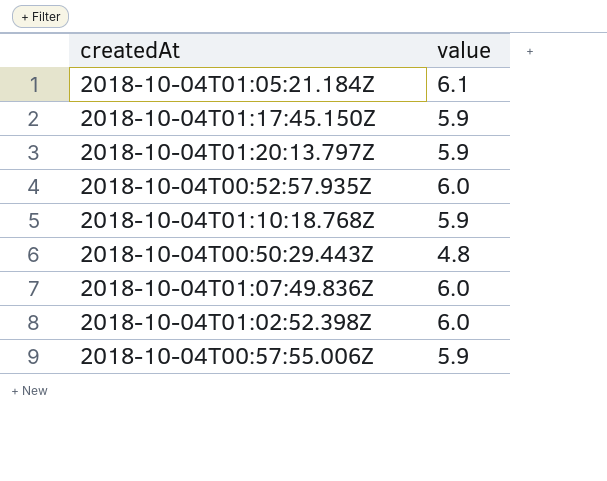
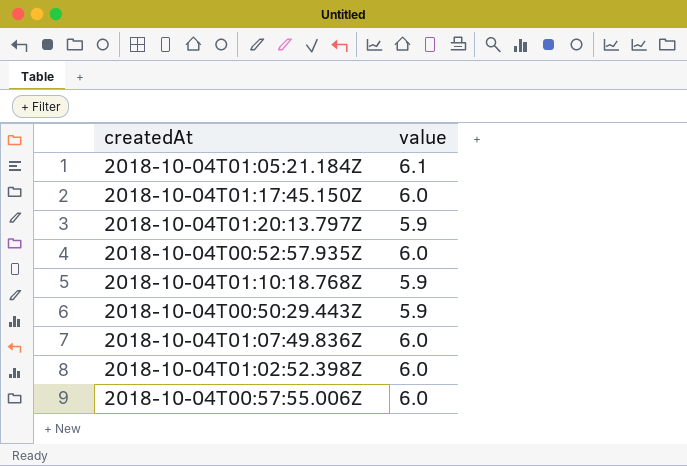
2018-10-04T01:17:45.150Z | value: 5.9 -> 6.0
2018-10-04T00:50:29.443Z | value: 4.8 -> 5.9
2018-10-04T00:57:55.006Z | value: 5.9 -> 6.0

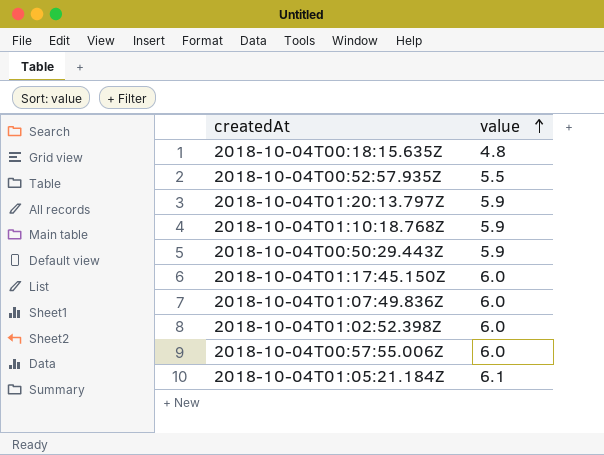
row order: none -> value ascending
row 2018-10-04T00:18:15.635Z: none -> 4.8
2018-10-04T00:52:57.935Z | value: 6.0 -> 5.5

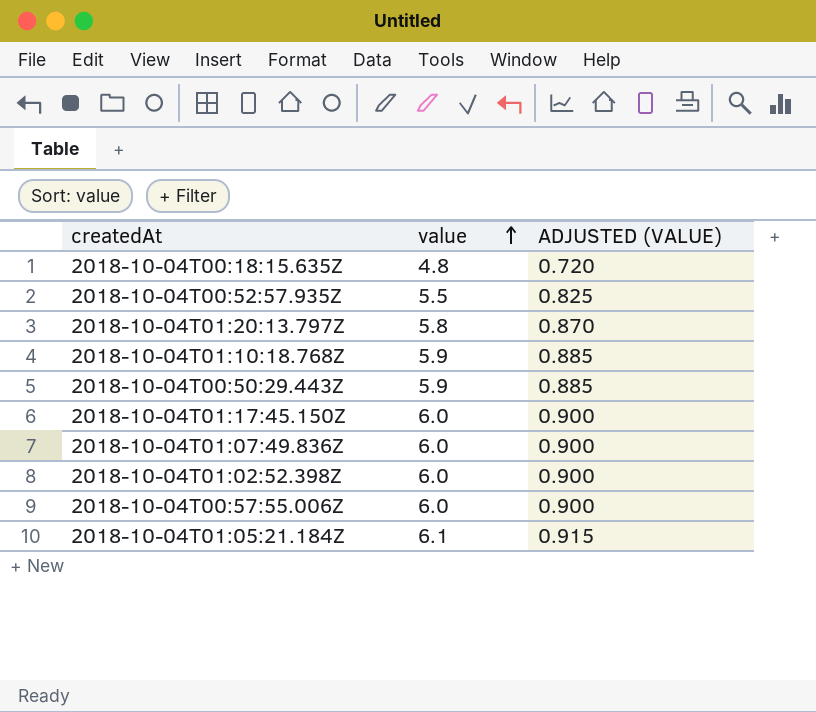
column ADJUSTED (VALUE) | formula: none -> [value] * 0.15
2018-10-04T01:20:13.797Z | value: 5.9 -> 5.8

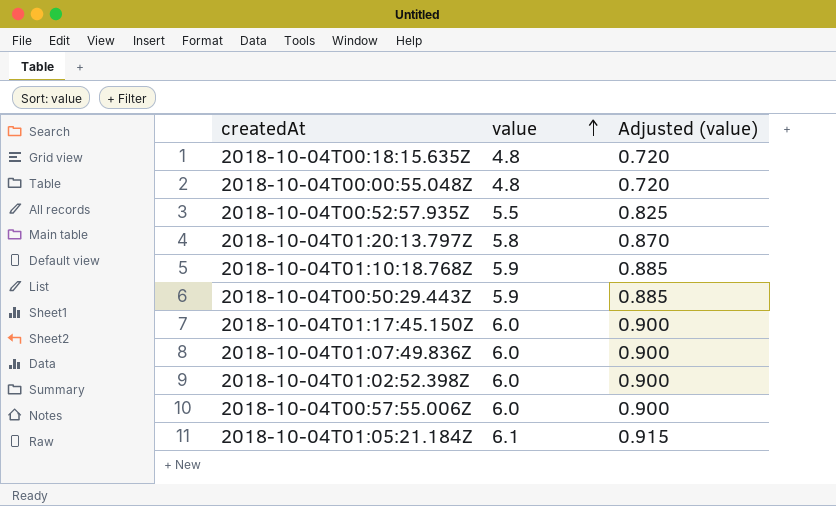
column name: ADJUSTED (VALUE) -> Adjusted (value)
row 2018-10-04T00:00:55.048Z: none -> 4.8 | 0.720

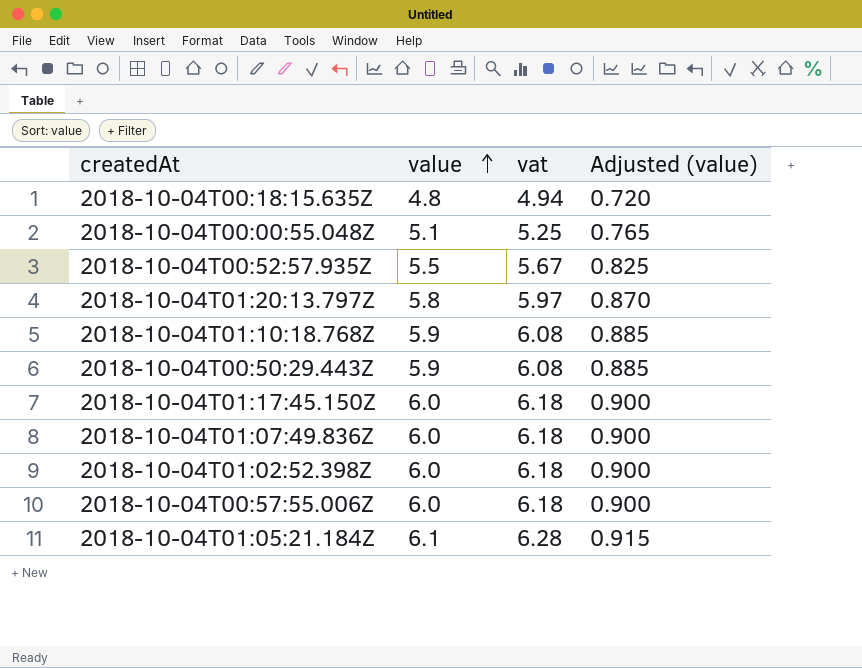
column vat | formula: none -> [value] * 1.03
2018-10-04T00:00:55.048Z | value: 4.8 -> 5.1
2018-10-04T00:00:55.048Z | Adjusted (value): 0.720 -> 0.765

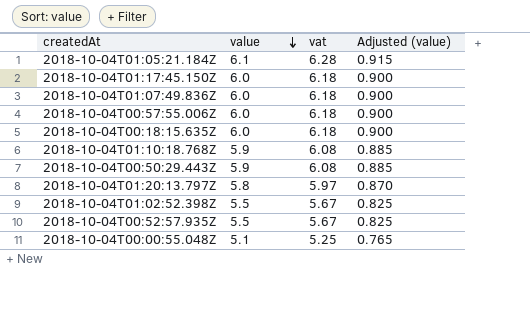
row order: value ascending -> value descending
2018-10-04T00:18:15.635Z | value: 4.8 -> 6.0
2018-10-04T00:18:15.635Z | vat: 4.94 -> 6.18
2018-10-04T00:18:15.635Z | Adjusted (value): 0.720 -> 0.900
2018-10-04T01:02:52.398Z | value: 6.0 -> 5.5
2018-10-04T01:02:52.398Z | vat: 6.18 -> 5.67
2018-10-04T01:02:52.398Z | Adjusted (value): 0.900 -> 0.825

